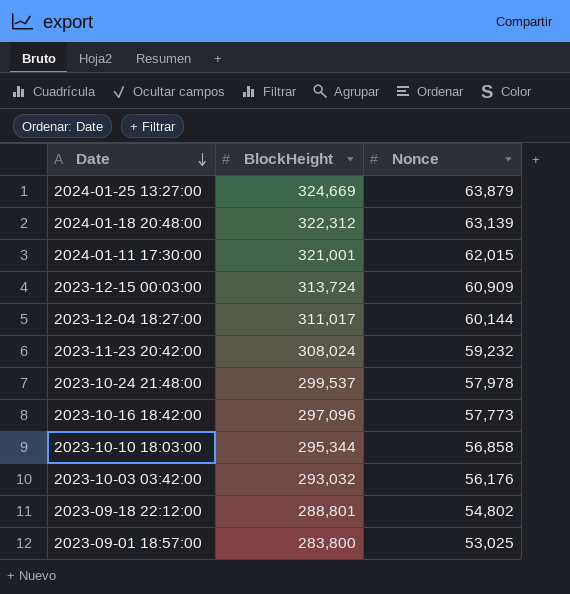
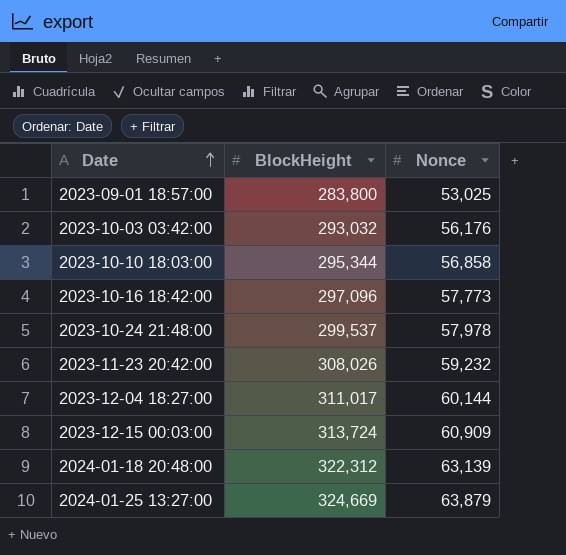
row order: Date descending -> Date ascending
row 2024-01-11 17:30:00: 321,001 | 62,015 -> none
row 2023-09-18 22:12:00: 288,801 | 54,802 -> none
2023-11-23 20:42:00 | BlockHeight: 308,024 -> 308,026

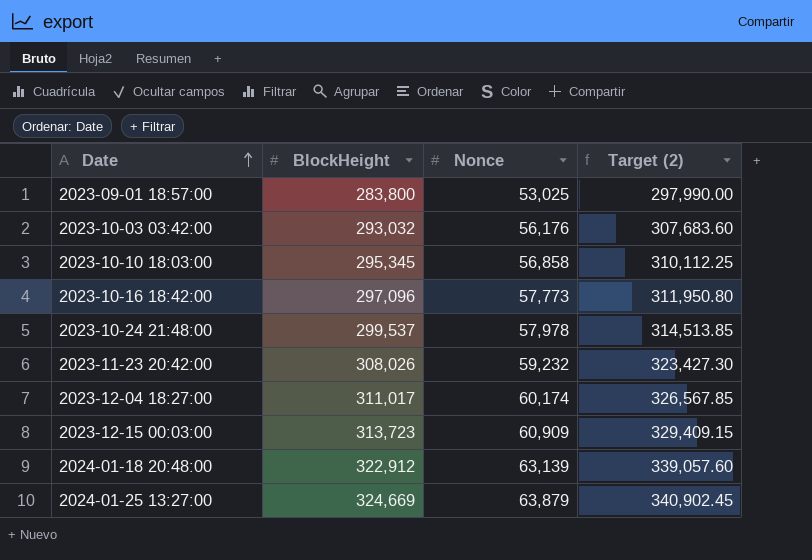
column Target (2) | formula: none -> [BlockHeight] * 1.05
2023-10-10 18:03:00 | BlockHeight: 295,344 -> 295,345
2023-12-04 18:27:00 | Nonce: 60,144 -> 60,174
2023-12-15 00:03:00 | BlockHeight: 313,724 -> 313,723
2024-01-18 20:48:00 | BlockHeight: 322,312 -> 322,912

